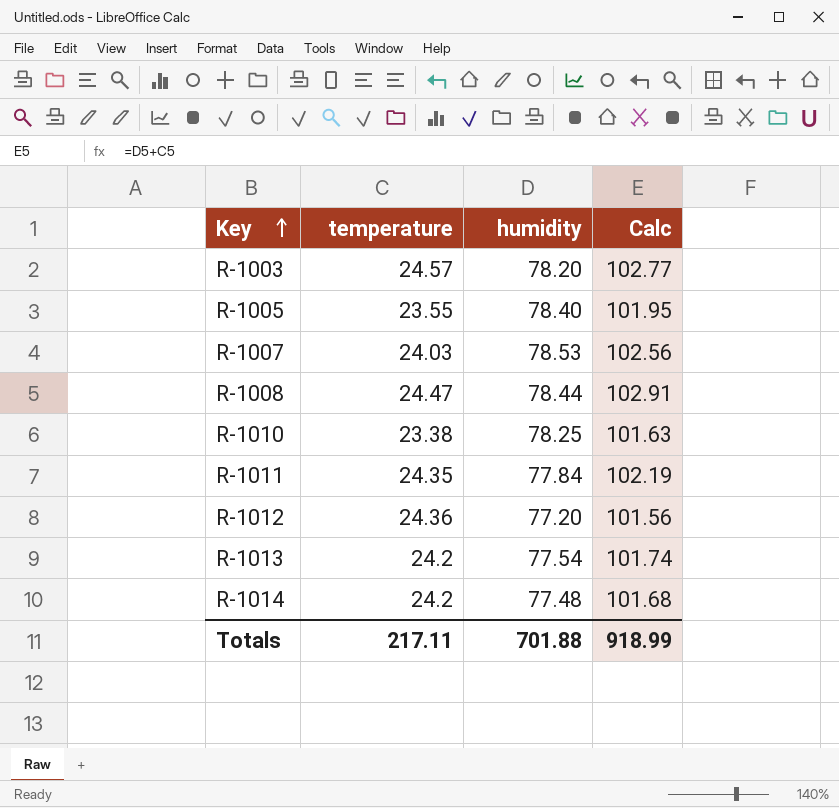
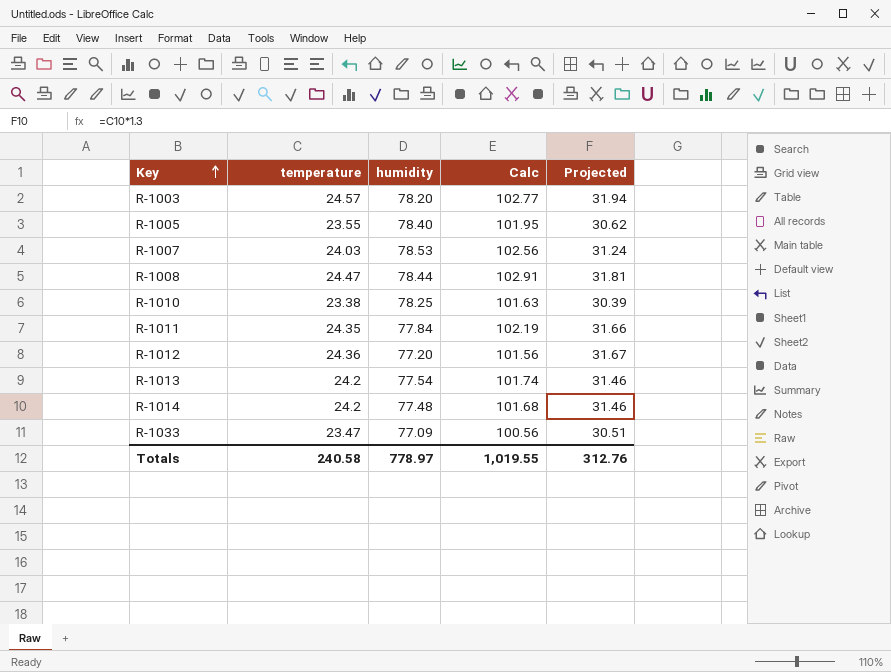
column Projected | formula: none -> [temperature] * 1.3
row R-1033: none -> 23.47 | 77.09 | 100.56 | 30.51
Totals | temperature: 217.11 -> 240.58
Totals | humidity: 701.88 -> 778.97
Totals | Calc: 918.99 -> 1,019.55

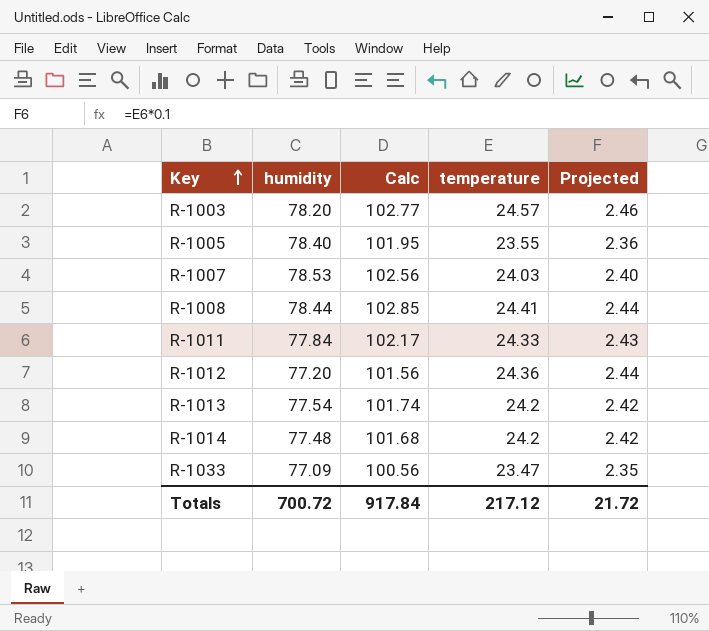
column temperature | position: 2 -> 4
column Projected | formula: [temperature] * 1.3 -> [temperature] * 0.1
row R-1010: 23.38 | 78.25 | 101.63 | 30.39 -> none
R-1008 | Calc: 102.91 -> 102.85
R-1008 | temperature: 24.47 -> 24.41
R-1011 | Calc: 102.19 -> 102.17
R-1011 | temperature: 24.35 -> 24.33
Totals | humidity: 778.97 -> 700.72
Totals | Calc: 1,019.55 -> 917.84
Totals | temperature: 240.58 -> 217.12
Totals | Projected: 312.76 -> 21.72

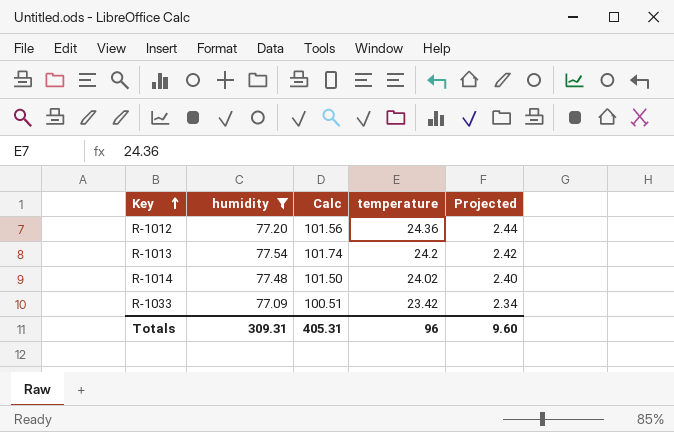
filter: none -> humidity <= 77.54
R-1014 | Calc: 101.68 -> 101.50
R-1014 | temperature: 24.2 -> 24.02
R-1014 | Projected: 2.42 -> 2.40
R-1033 | Calc: 100.56 -> 100.51
R-1033 | temperature: 23.47 -> 23.42
R-1033 | Projected: 2.35 -> 2.34
Totals | humidity: 700.72 -> 309.31
Totals | Calc: 917.84 -> 405.31
Totals | temperature: 217.12 -> 96
Totals | Projected: 21.72 -> 9.60

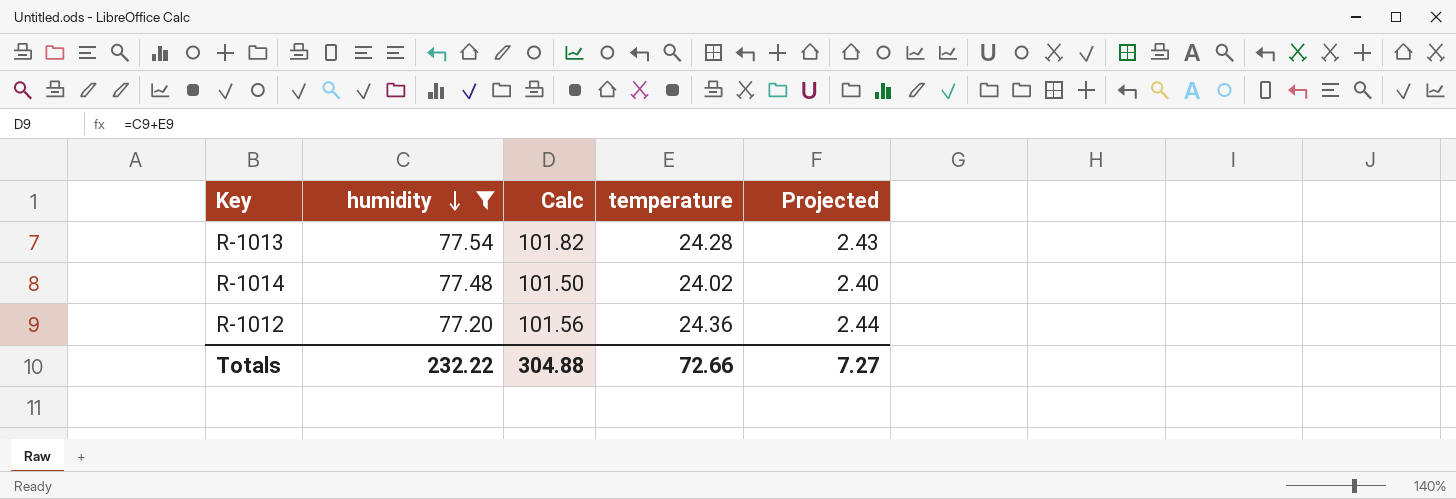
row order: Key ascending -> humidity descending
row R-1033: 77.09 | 100.51 | 23.42 | 2.34 -> none
R-1013 | Calc: 101.74 -> 101.82
R-1013 | temperature: 24.2 -> 24.28
R-1013 | Projected: 2.42 -> 2.43
Totals | humidity: 309.31 -> 232.22
Totals | Calc: 405.31 -> 304.88
Totals | temperature: 96 -> 72.66
Totals | Projected: 9.60 -> 7.27

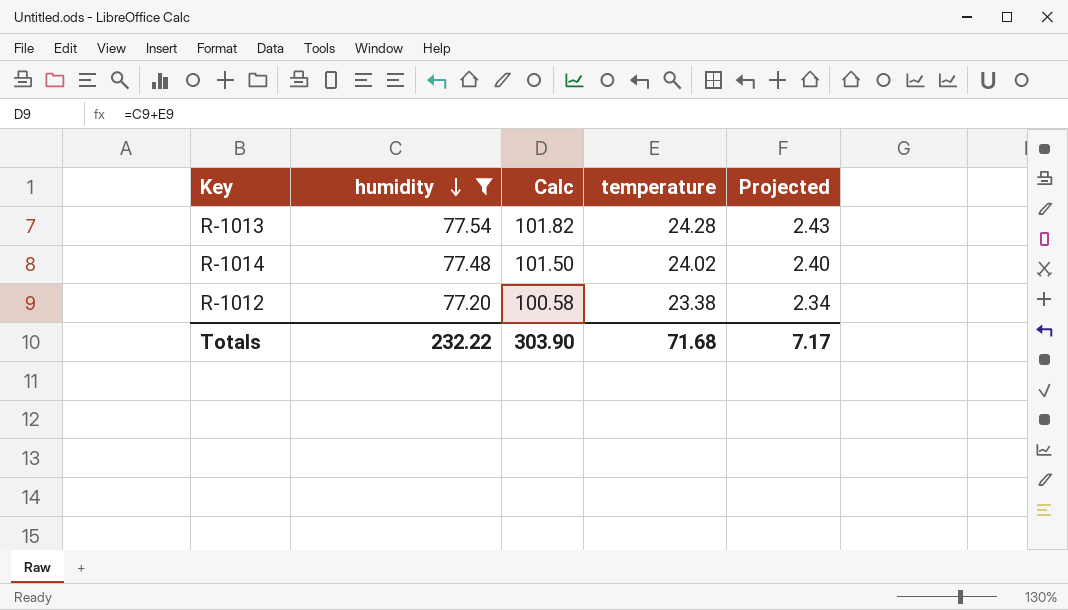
R-1012 | Calc: 101.56 -> 100.58
R-1012 | temperature: 24.36 -> 23.38
R-1012 | Projected: 2.44 -> 2.34
Totals | Calc: 304.88 -> 303.90
Totals | temperature: 72.66 -> 71.68
Totals | Projected: 7.27 -> 7.17

